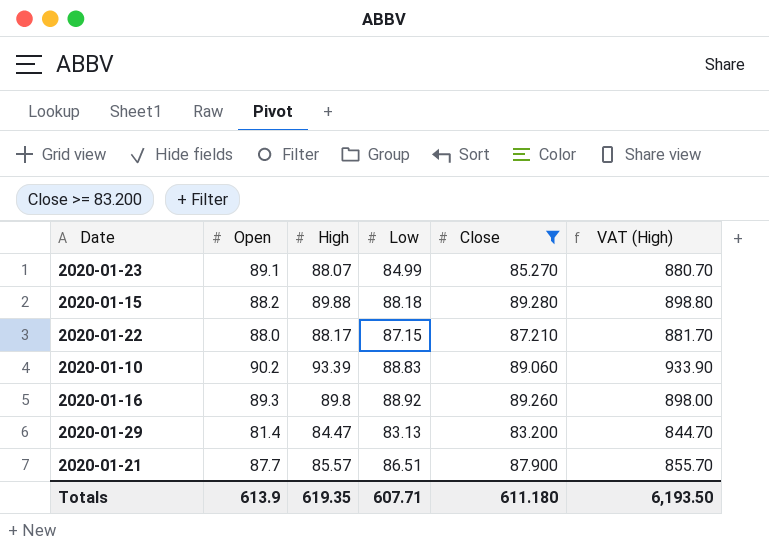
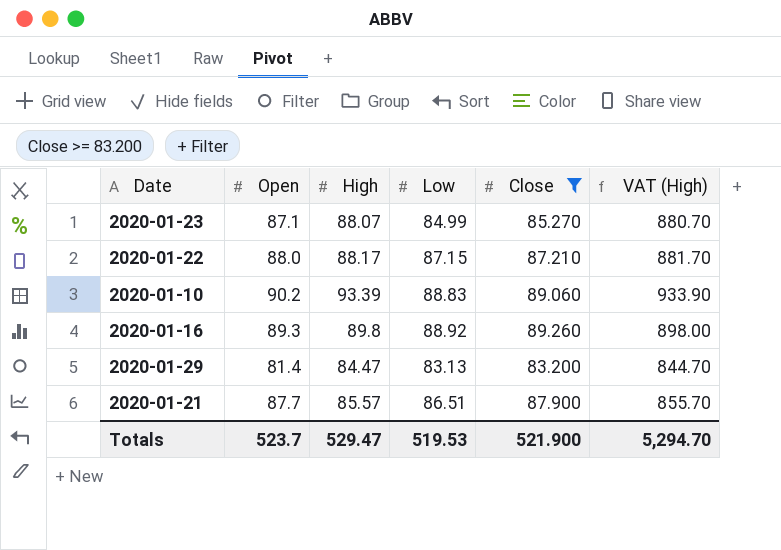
row 2020-01-15: 88.2 | 89.88 | 88.18 | 89.280 | 898.80 -> none
2020-01-23 | Open: 89.1 -> 87.1
Totals | Open: 613.9 -> 523.7
Totals | High: 619.35 -> 529.47
Totals | Low: 607.71 -> 519.53
Totals | Close: 611.180 -> 521.900
Totals | VAT (High): 6,193.50 -> 5,294.70

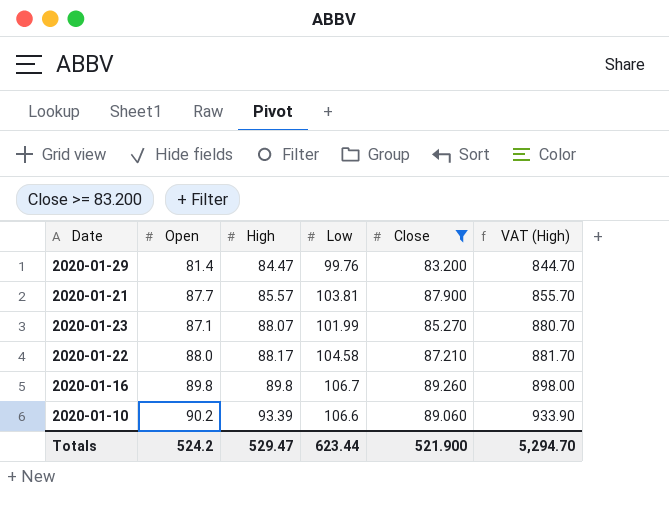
row order: none -> High ascending
2020-01-29 | Low: 83.13 -> 99.76
2020-01-21 | Low: 86.51 -> 103.81
2020-01-23 | Low: 84.99 -> 101.99
2020-01-22 | Low: 87.15 -> 104.58
2020-01-16 | Open: 89.3 -> 89.8
2020-01-16 | Low: 88.92 -> 106.7
2020-01-10 | Low: 88.83 -> 106.6
Totals | Open: 523.7 -> 524.2
Totals | Low: 519.53 -> 623.44

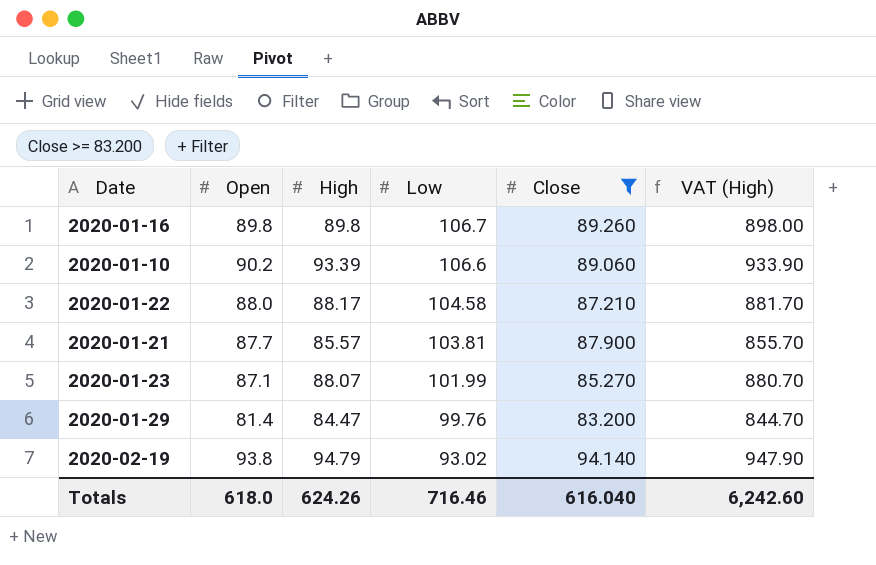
row order: High ascending -> Low descending
row 2020-02-19: none -> 93.8 | 94.79 | 93.02 | 94.140 | 947.90
Totals | Open: 524.2 -> 618.0
Totals | High: 529.47 -> 624.26
Totals | Low: 623.44 -> 716.46
Totals | Close: 521.900 -> 616.040
Totals | VAT (High): 5,294.70 -> 6,242.60

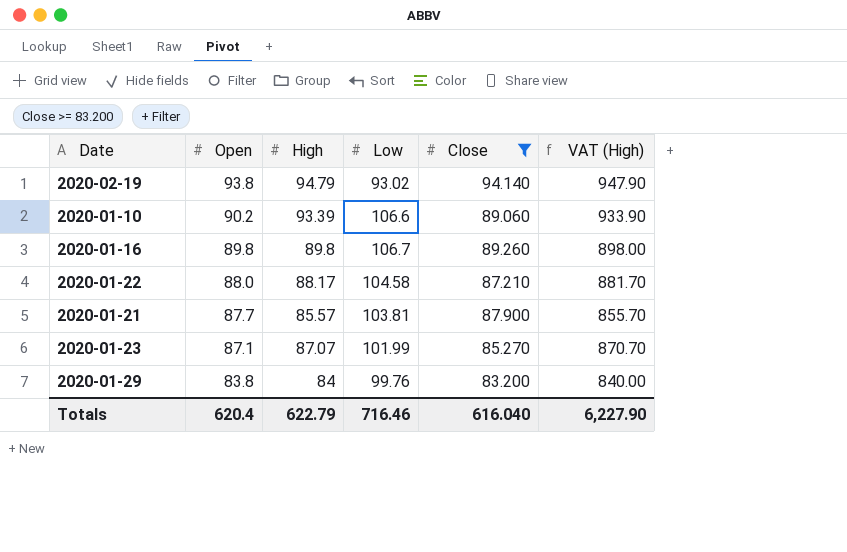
row order: Low descending -> Open descending
2020-01-23 | High: 88.07 -> 87.07
2020-01-23 | VAT (High): 880.70 -> 870.70
2020-01-29 | Open: 81.4 -> 83.8
2020-01-29 | High: 84.47 -> 84
2020-01-29 | VAT (High): 844.70 -> 840.00
Totals | Open: 618.0 -> 620.4
Totals | High: 624.26 -> 622.79
Totals | VAT (High): 6,242.60 -> 6,227.90

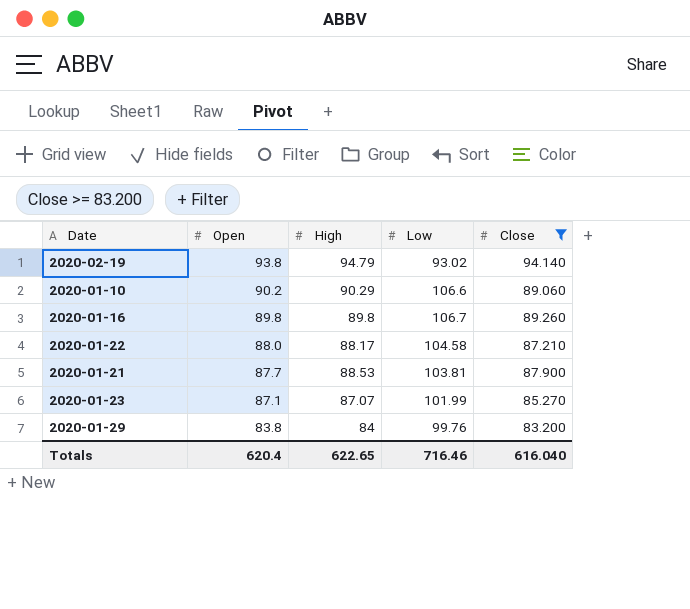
column VAT (High) | formula: [High] * 10 -> none
2020-01-10 | High: 93.39 -> 90.29
2020-01-21 | High: 85.57 -> 88.53
Totals | High: 622.79 -> 622.65

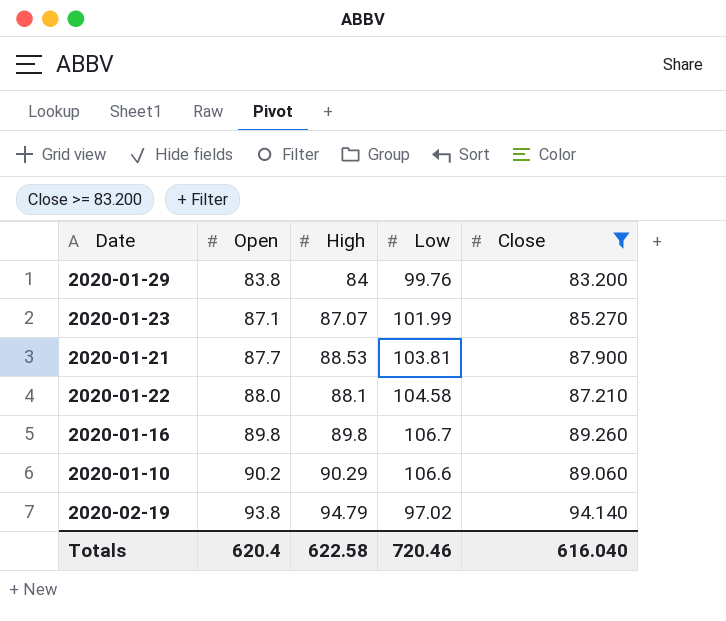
row order: Open descending -> Open ascending
2020-01-22 | High: 88.17 -> 88.1
2020-02-19 | Low: 93.02 -> 97.02
Totals | High: 622.65 -> 622.58
Totals | Low: 716.46 -> 720.46

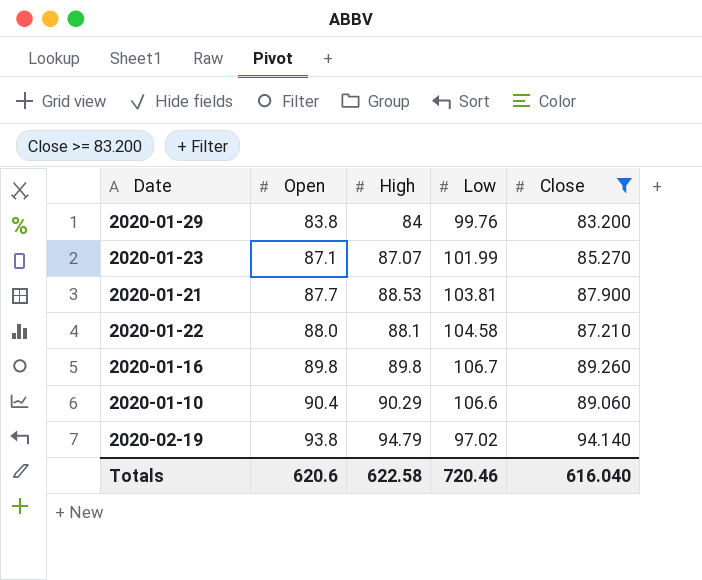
2020-01-10 | Open: 90.2 -> 90.4
Totals | Open: 620.4 -> 620.6

